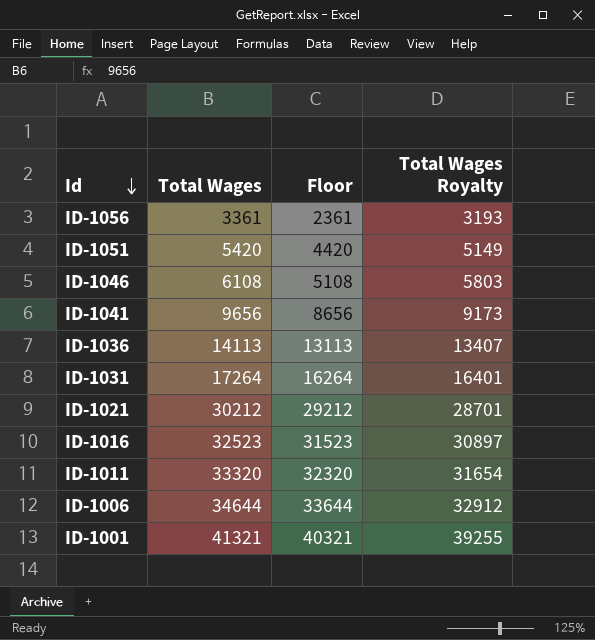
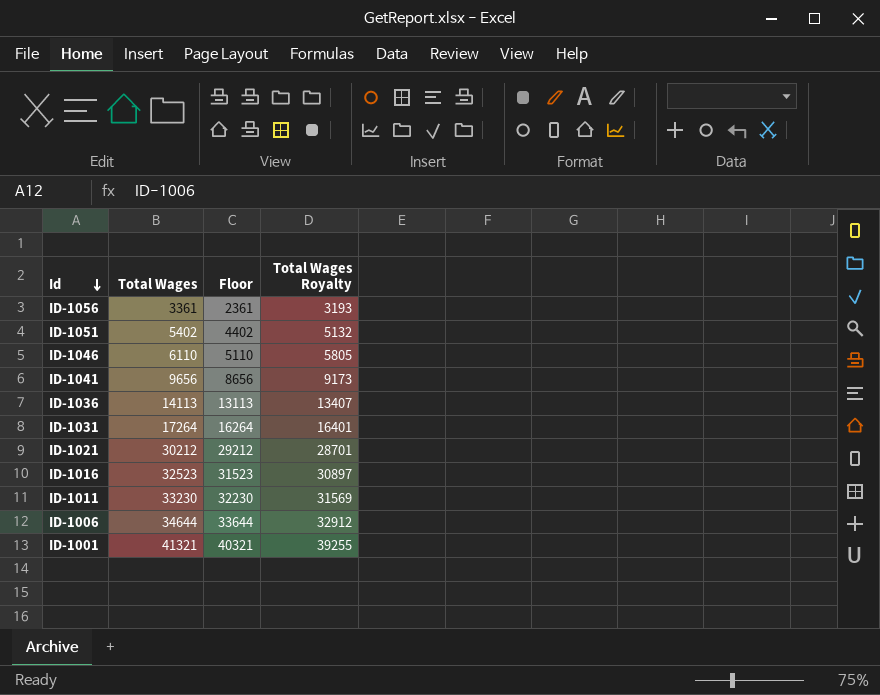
ID-1051 | Total Wages: 5420 -> 5402
ID-1051 | Floor: 4420 -> 4402
ID-1051 | Total Wages Royalty: 5149 -> 5132
ID-1046 | Total Wages: 6108 -> 6110
ID-1046 | Floor: 5108 -> 5110
ID-1046 | Total Wages Royalty: 5803 -> 5805
ID-1011 | Total Wages: 33320 -> 33230
ID-1011 | Floor: 32320 -> 32230
ID-1011 | Total Wages Royalty: 31654 -> 31569

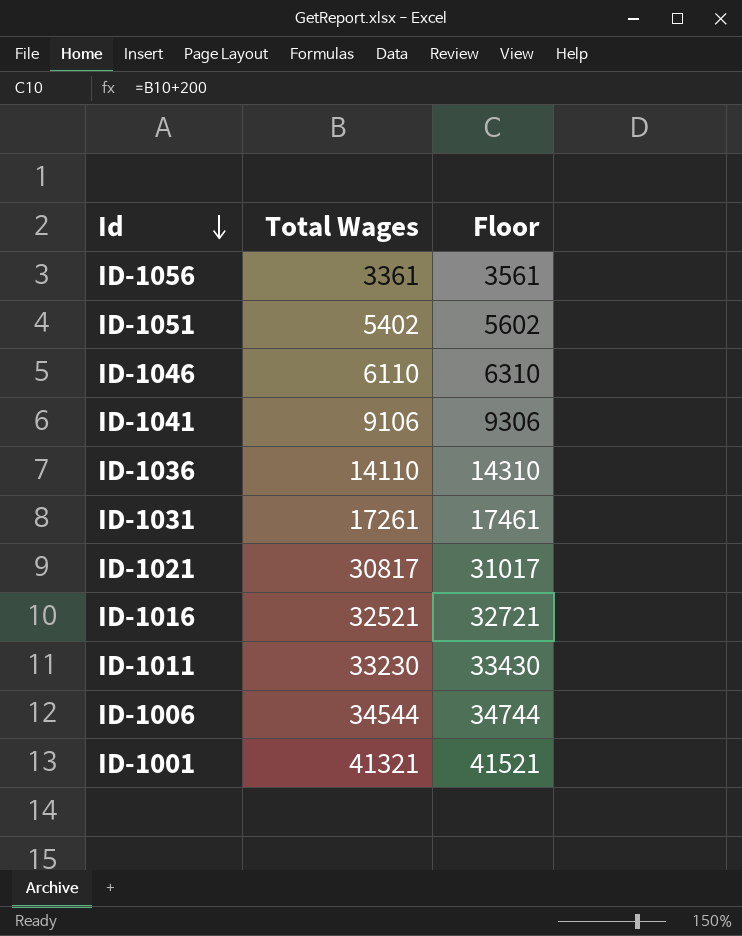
column Total Wages Royalty | formula: [Total Wages] * 0.95 -> none
column Floor | formula: [Total Wages] - 1000 -> [Total Wages] + 200
ID-1041 | Total Wages: 9656 -> 9106
ID-1036 | Total Wages: 14113 -> 14110
ID-1031 | Total Wages: 17264 -> 17261
ID-1021 | Total Wages: 30212 -> 30817
ID-1016 | Total Wages: 32523 -> 32521
ID-1006 | Total Wages: 34644 -> 34544

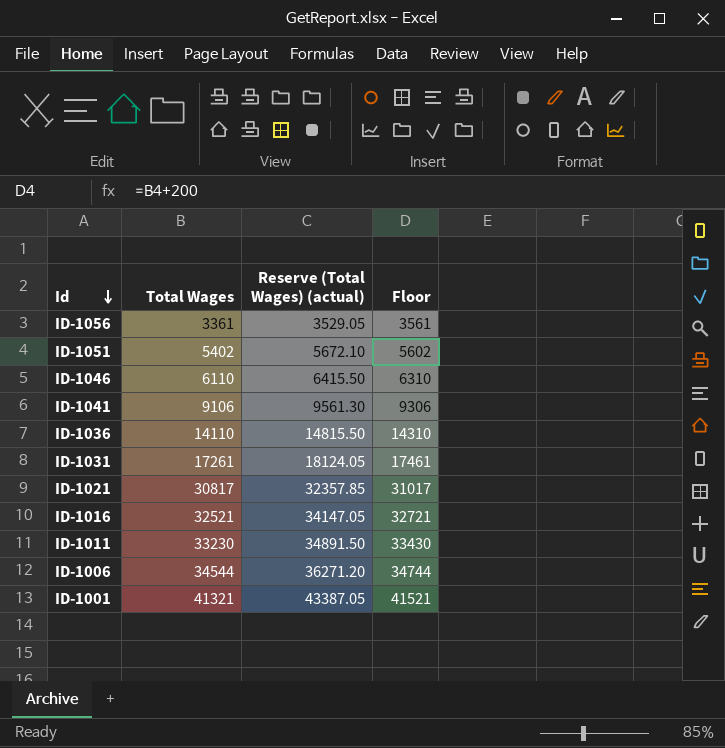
column Reserve (Total Wages) (actual) | formula: none -> [Total Wages] * 1.05

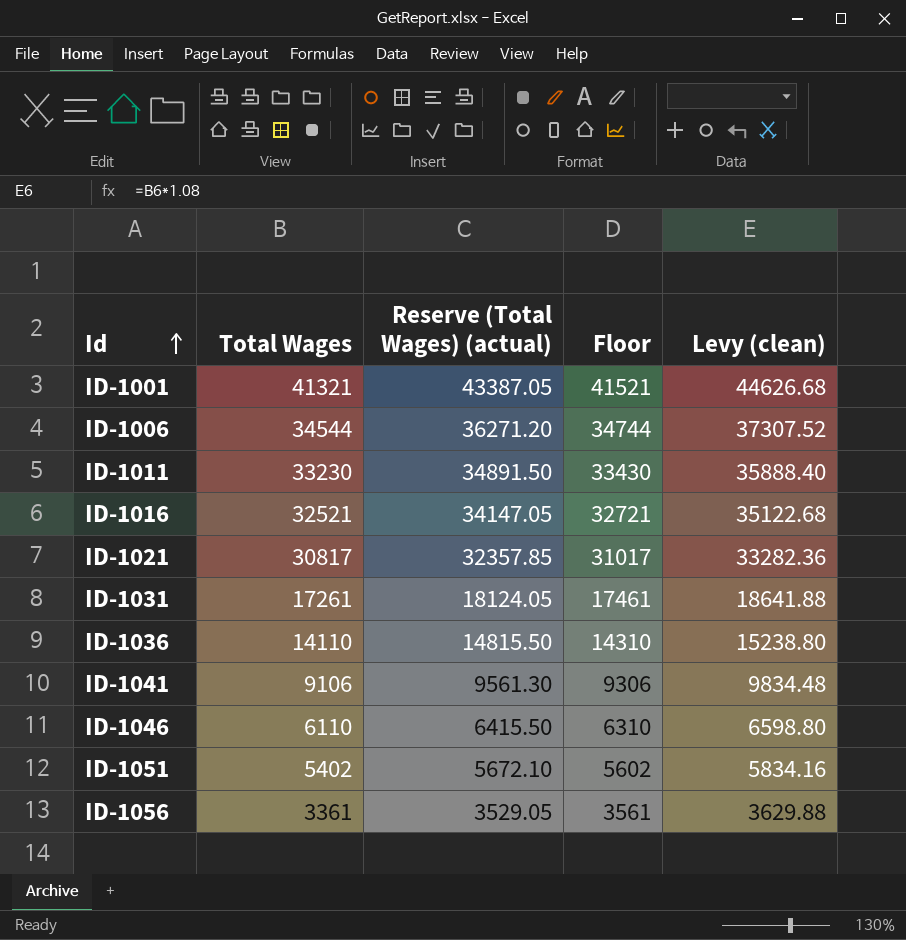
row order: Id descending -> Id ascending
column Levy (clean) | formula: none -> [Total Wages] * 1.08

